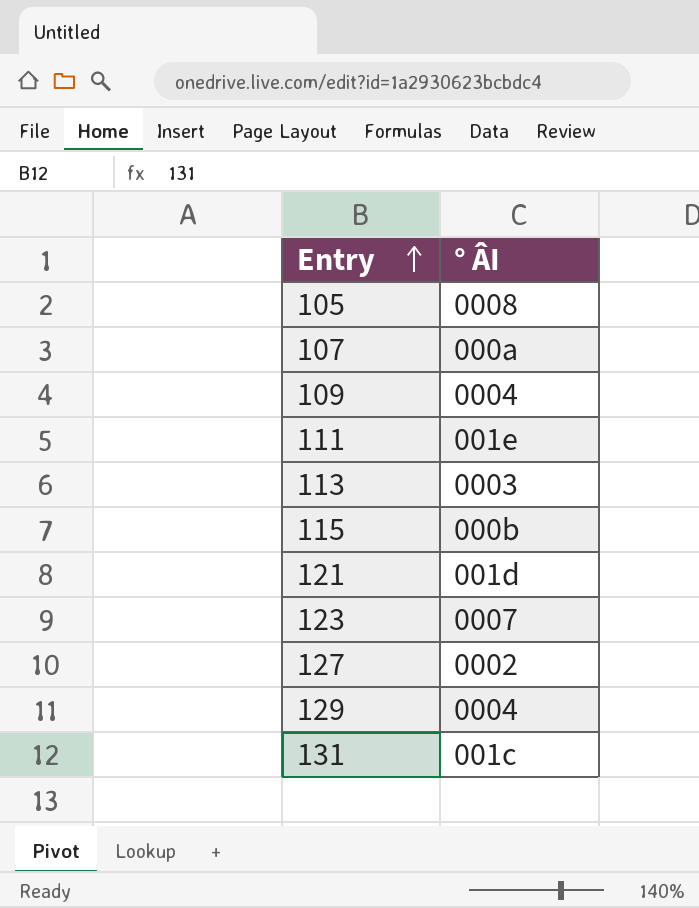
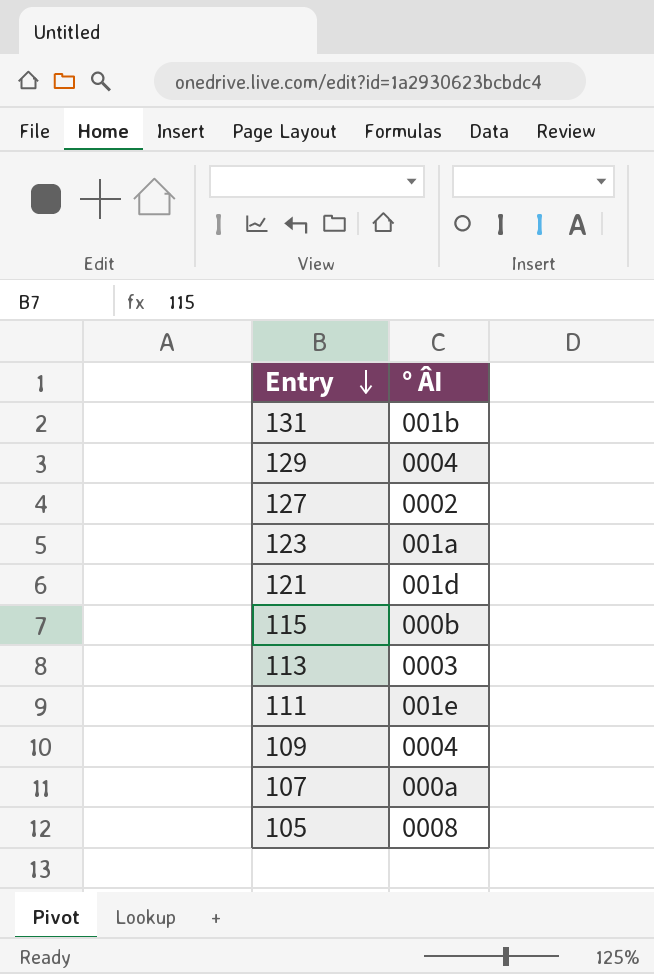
row order: Entry ascending -> Entry descending
131 | ° ÂI: 001c -> 001b
123 | ° ÂI: 0007 -> 001a

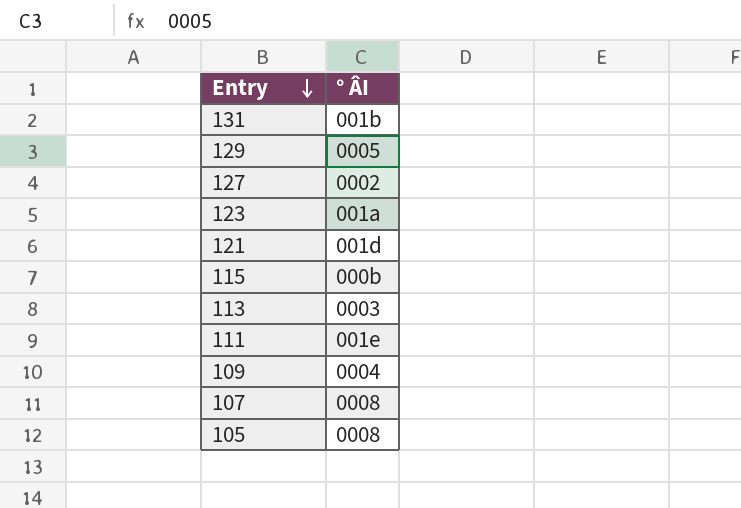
129 | ° ÂI: 0004 -> 0005
107 | ° ÂI: 000a -> 0008

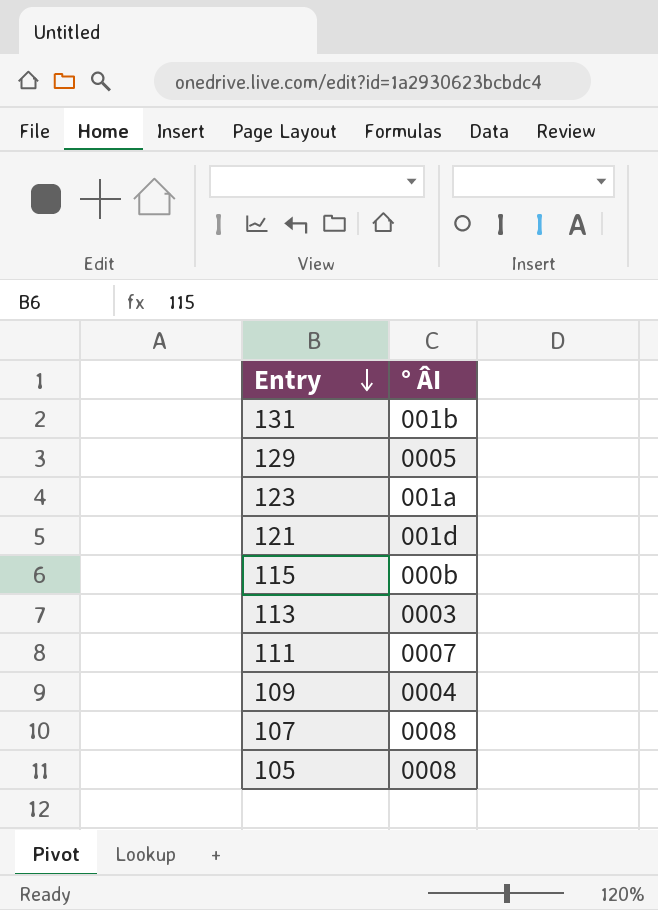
row 127: 0002 -> none
111 | ° ÂI: 001e -> 0007

